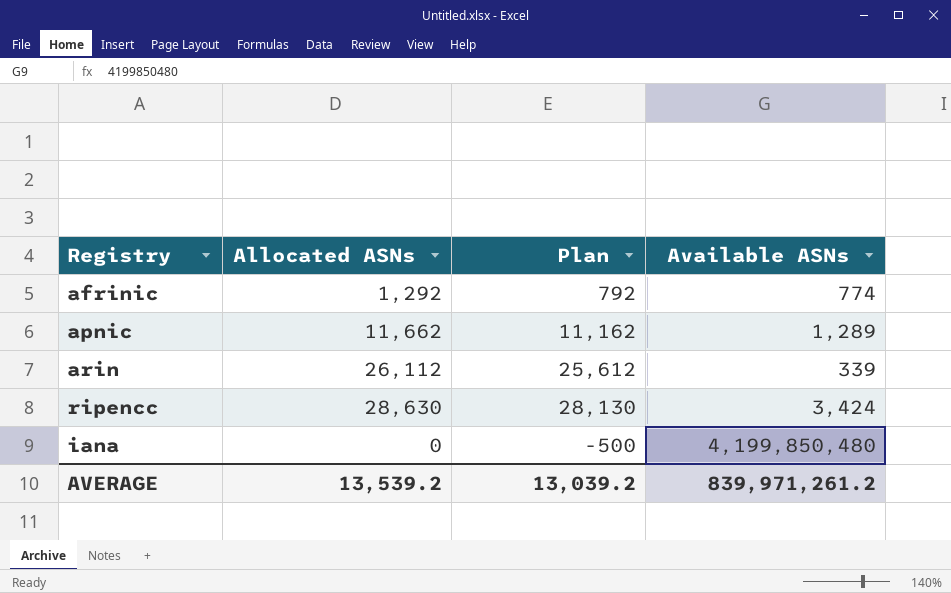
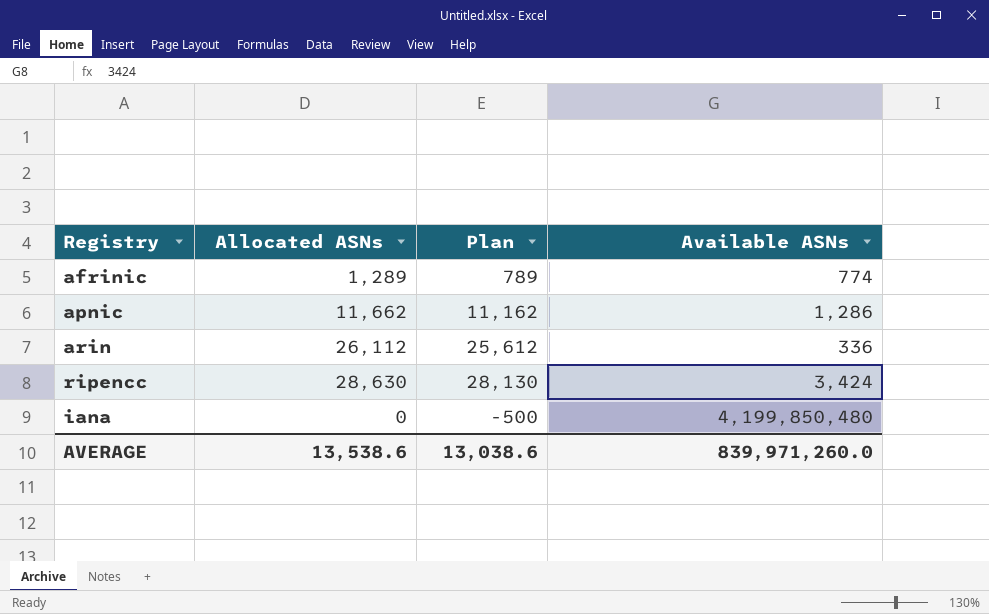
afrinic | Allocated ASNs: 1,292 -> 1,289
afrinic | Plan: 792 -> 789
apnic | Available ASNs: 1,289 -> 1,286
arin | Available ASNs: 339 -> 336
AVERAGE | Allocated ASNs: 13,539.2 -> 13,538.6
AVERAGE | Plan: 13,039.2 -> 13,038.6
AVERAGE | Available ASNs: 839,971,261.2 -> 839,971,260.0

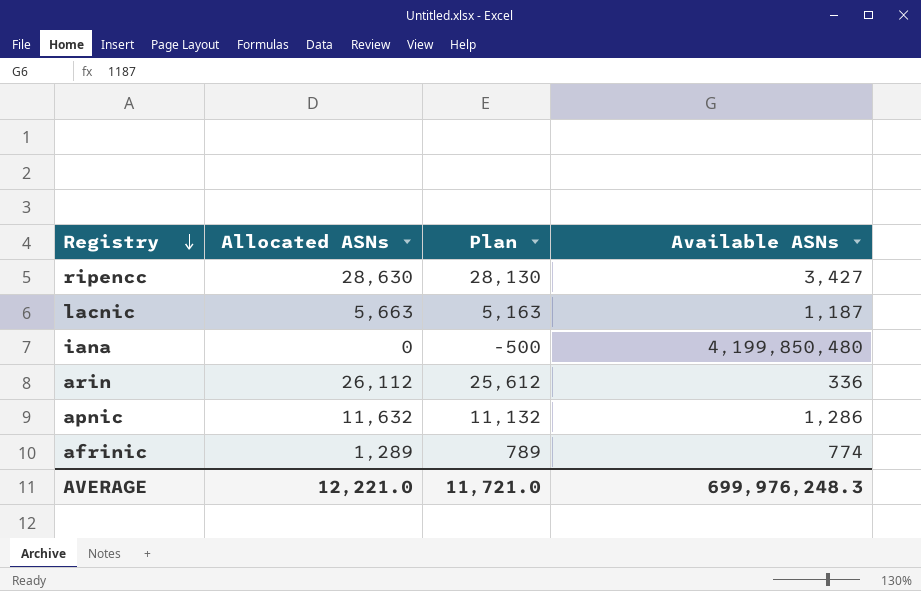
row order: none -> Registry descending
ripencc | Available ASNs: 3,424 -> 3,427
row lacnic: none -> 5,663 | 5,163 | 1,187
apnic | Allocated ASNs: 11,662 -> 11,632
apnic | Plan: 11,162 -> 11,132
AVERAGE | Allocated ASNs: 13,538.6 -> 12,221.0
AVERAGE | Plan: 13,038.6 -> 11,721.0
AVERAGE | Available ASNs: 839,971,260.0 -> 699,976,248.3

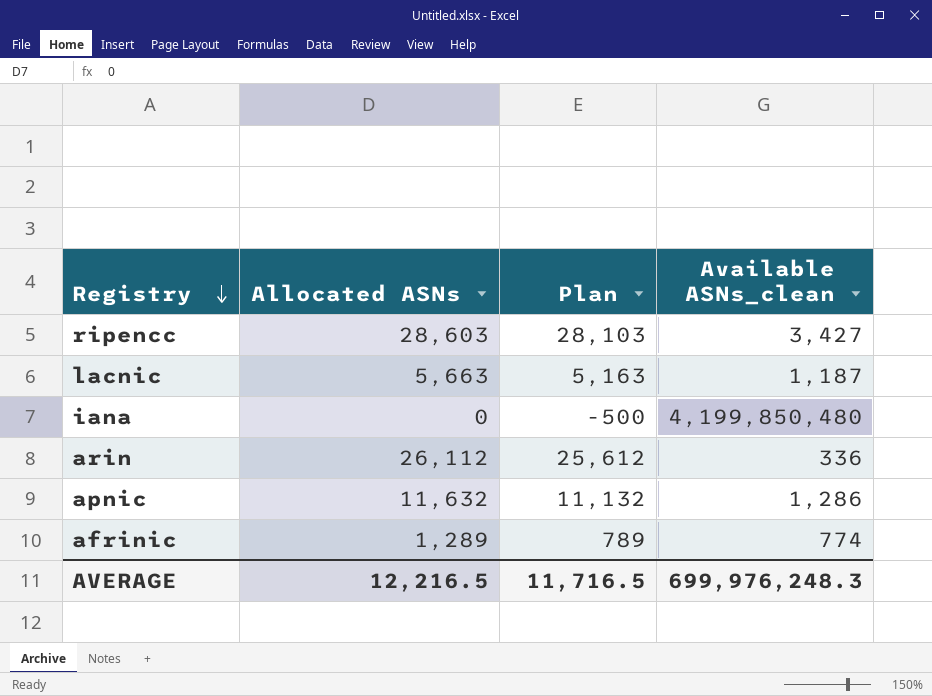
column name: Available ASNs -> Available ASNs_clean
ripencc | Allocated ASNs: 28,630 -> 28,603
ripencc | Plan: 28,130 -> 28,103
AVERAGE | Allocated ASNs: 12,221.0 -> 12,216.5
AVERAGE | Plan: 11,721.0 -> 11,716.5

